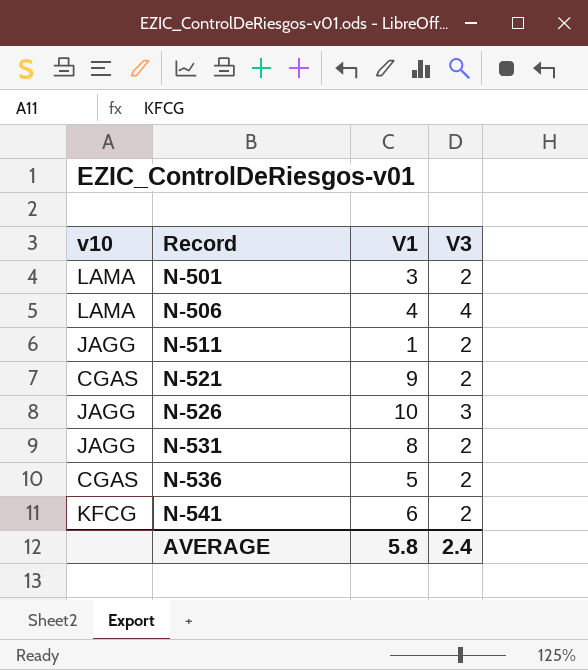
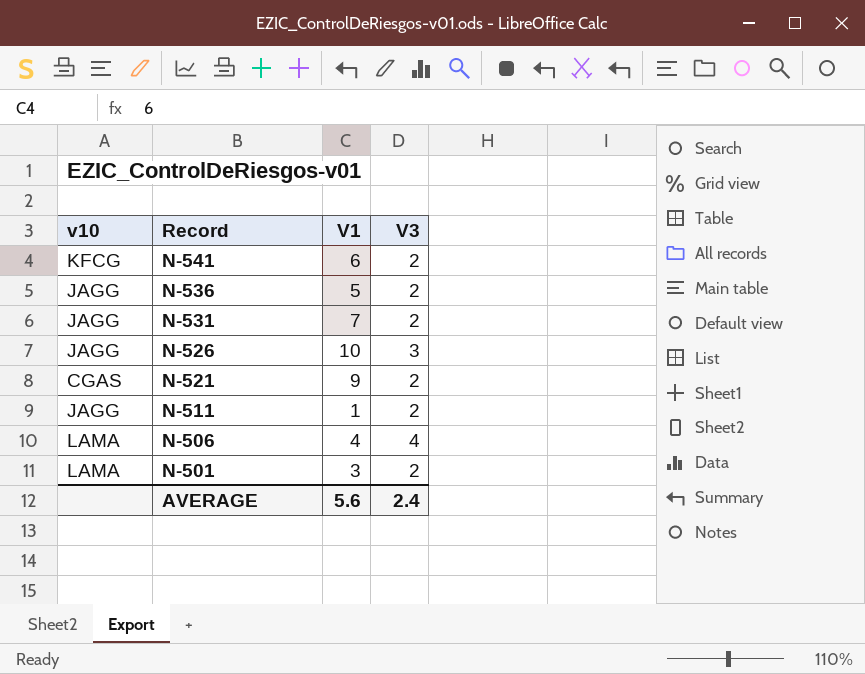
row order: Record ascending -> Record descending
N-536 | v10: CGAS -> JAGG
N-531 | V1: 8 -> 7
AVERAGE | V1: 5.8 -> 5.6

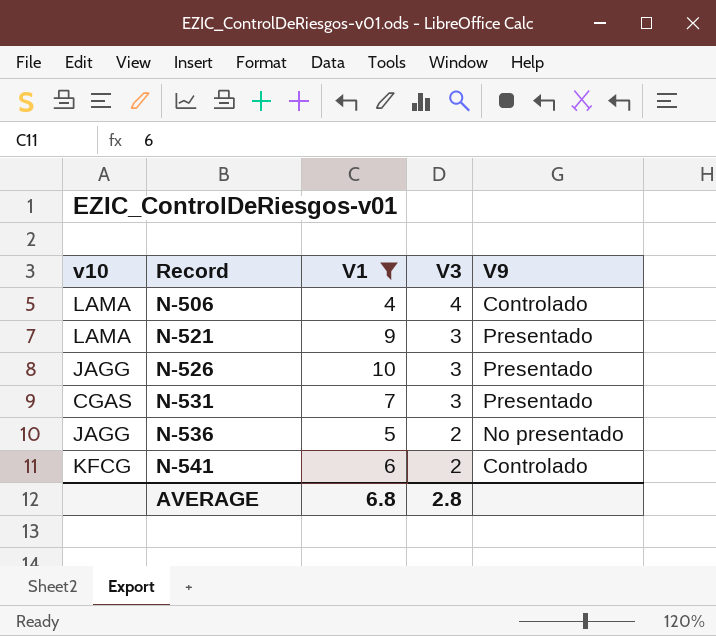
filter: none -> V1 >= 4
row order: Record descending -> Record ascending
column V9 | position: none -> 5
N-521 | v10: CGAS -> LAMA
N-521 | V3: 2 -> 3
N-531 | v10: JAGG -> CGAS
N-531 | V3: 2 -> 3
AVERAGE | V1: 5.6 -> 6.8
AVERAGE | V3: 2.4 -> 2.8

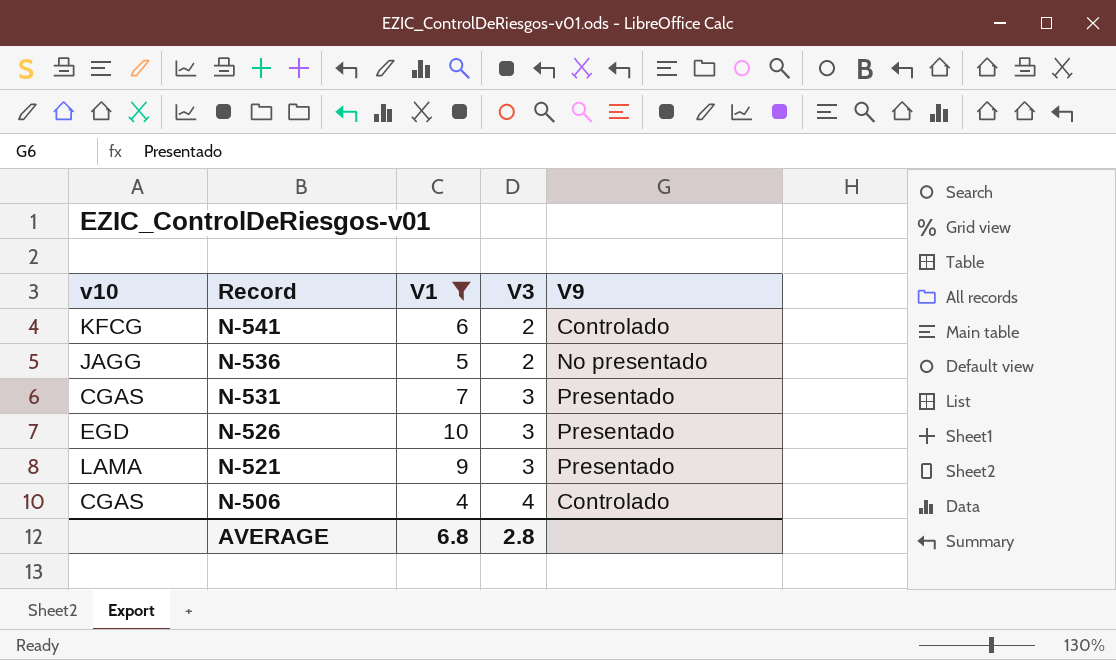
row order: Record ascending -> Record descending
N-526 | v10: JAGG -> EGD
N-506 | v10: LAMA -> CGAS

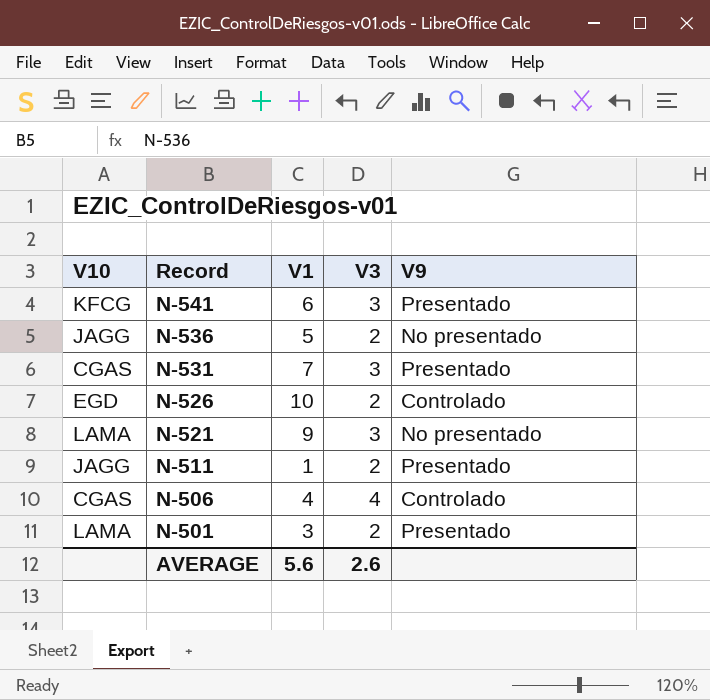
filter: V1 >= 4 -> none
column name: v10 -> V10
N-541 | V3: 2 -> 3
N-541 | V9: Controlado -> Presentado
N-526 | V3: 3 -> 2
N-526 | V9: Presentado -> Controlado
N-521 | V9: Presentado -> No presentado
AVERAGE | V1: 6.8 -> 5.6
AVERAGE | V3: 2.8 -> 2.6

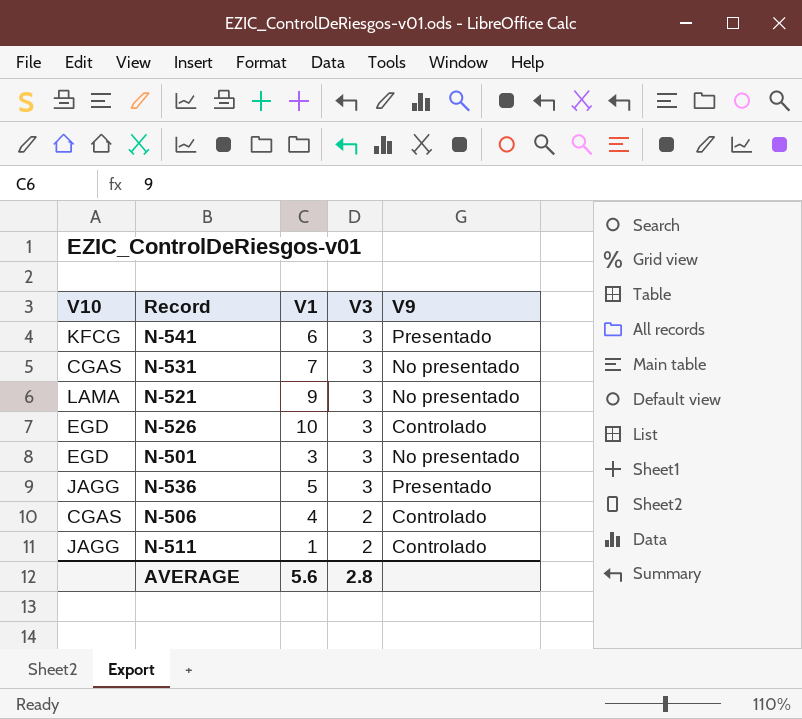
row order: Record descending -> V3 descending
N-531 | V9: Presentado -> No presentado
N-526 | V3: 2 -> 3
N-501 | V10: LAMA -> EGD
N-501 | V3: 2 -> 3
N-501 | V9: Presentado -> No presentado
N-536 | V3: 2 -> 3
N-536 | V9: No presentado -> Presentado
N-506 | V3: 4 -> 2
N-511 | V9: Presentado -> Controlado
AVERAGE | V3: 2.6 -> 2.8

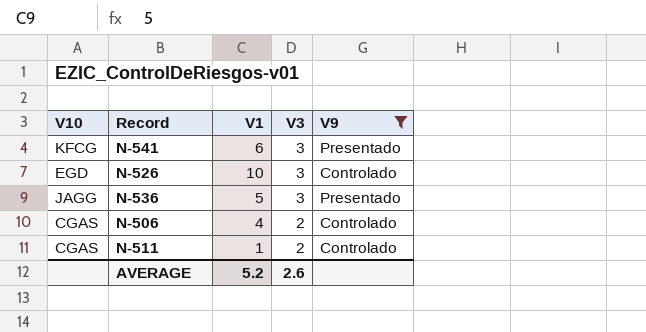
filter: none -> V9 != No presentado
N-511 | V10: JAGG -> CGAS
AVERAGE | V1: 5.6 -> 5.2
AVERAGE | V3: 2.8 -> 2.6

